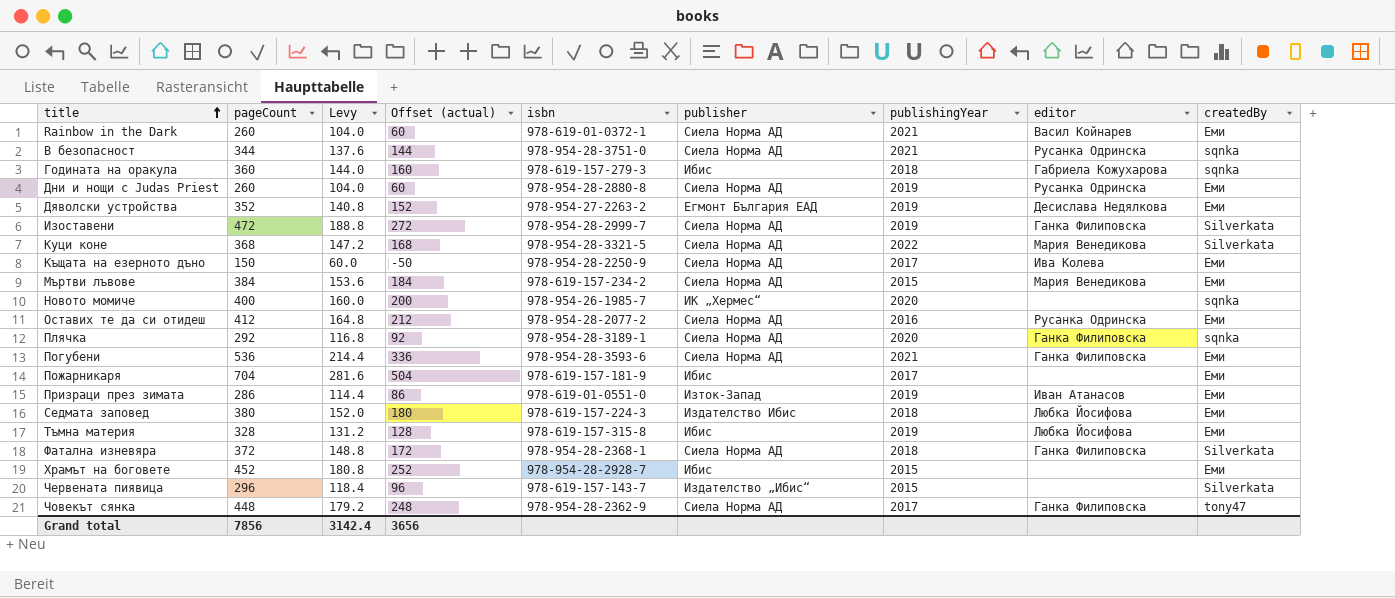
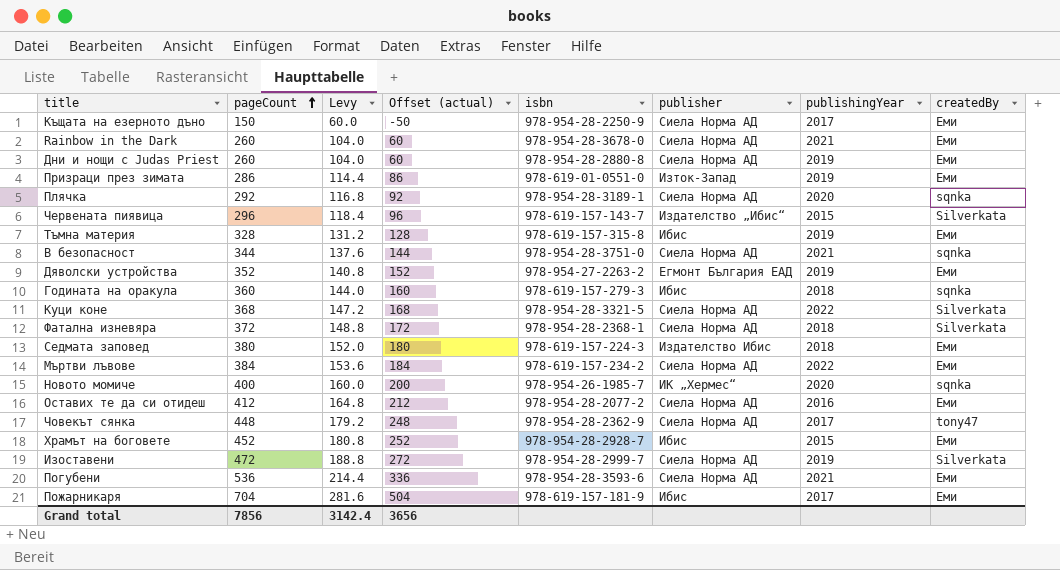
row order: title ascending -> pageCount ascending
column editor | position: 8 -> none
Rainbow in the Dark | isbn: 978-619-01-0372-1 -> 978-954-28-3678-0
Мъртви лъвове | publishingYear: 2015 -> 2022

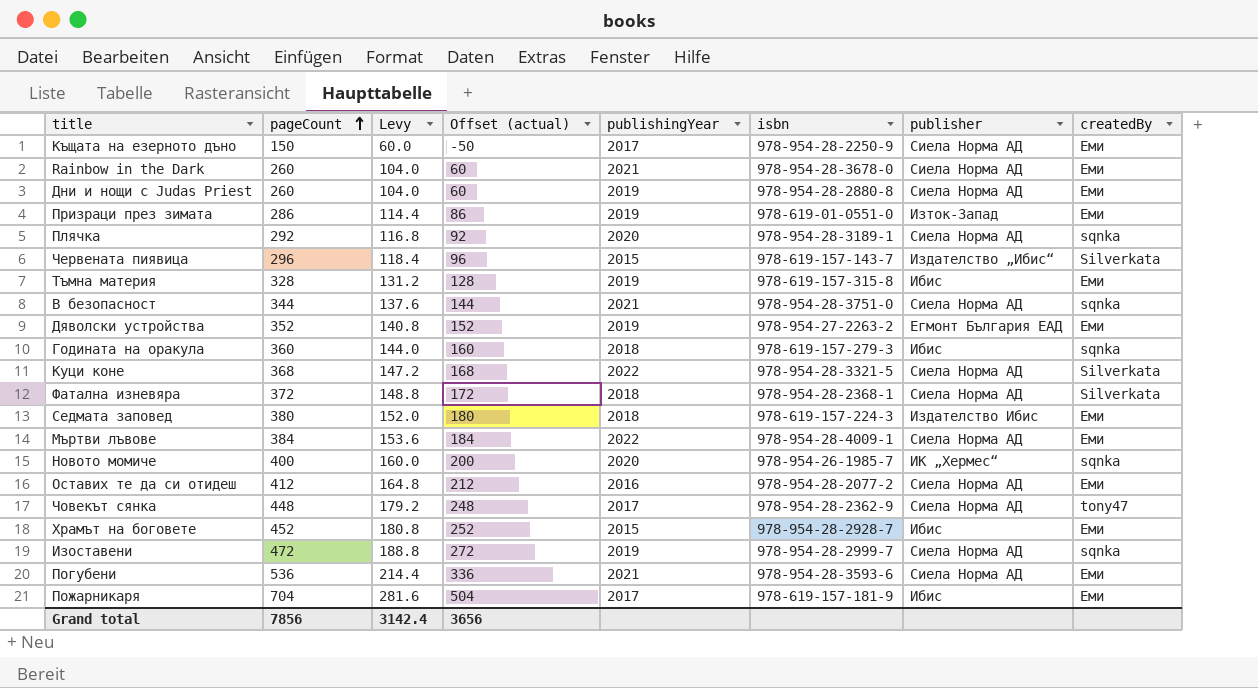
column publishingYear | position: 7 -> 5
Мъртви лъвове | isbn: 978-619-157-234-2 -> 978-954-28-4009-1
Изоставени | createdBy: Silverkata -> sqnka

